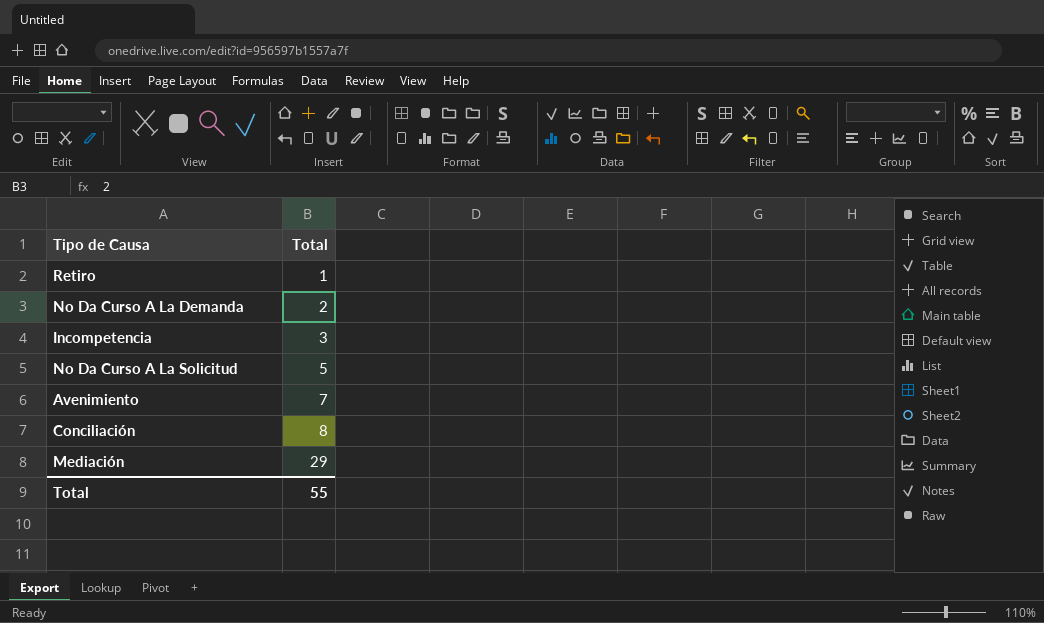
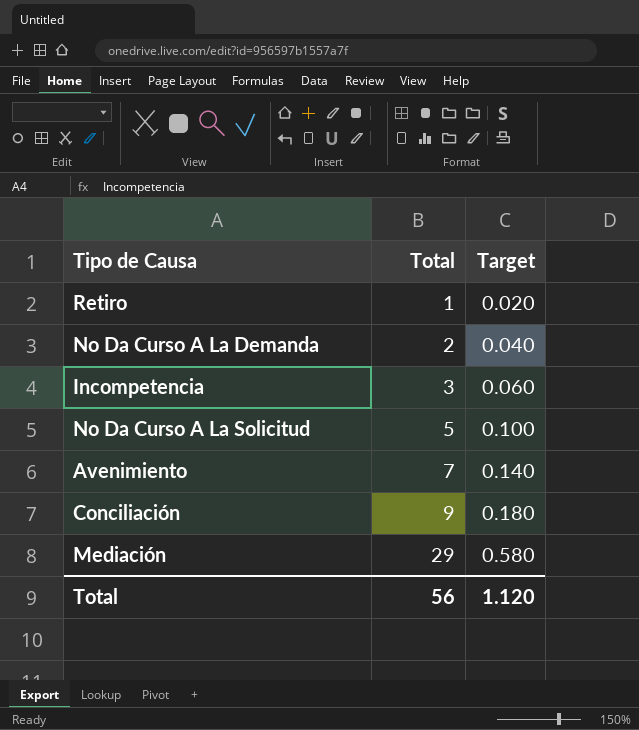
column Target | formula: none -> [Total] * 0.02
Conciliación | Total: 8 -> 9
Total | Total: 55 -> 56

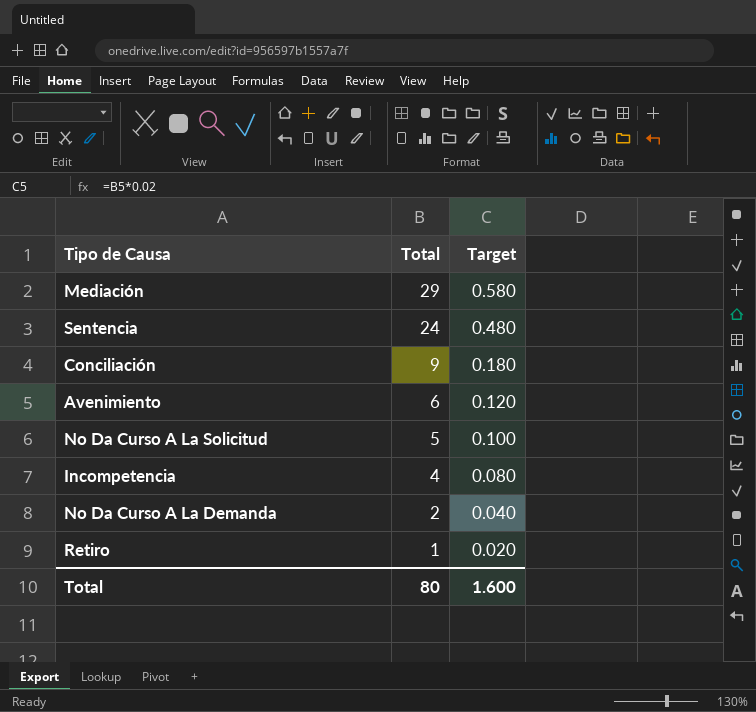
row order: Total ascending -> Total descending
row Sentencia: none -> 24 | 0.480
Avenimiento | Total: 7 -> 6
Avenimiento | Target: 0.140 -> 0.120
Incompetencia | Total: 3 -> 4
Incompetencia | Target: 0.060 -> 0.080
Total | Total: 56 -> 80
Total | Target: 1.120 -> 1.600

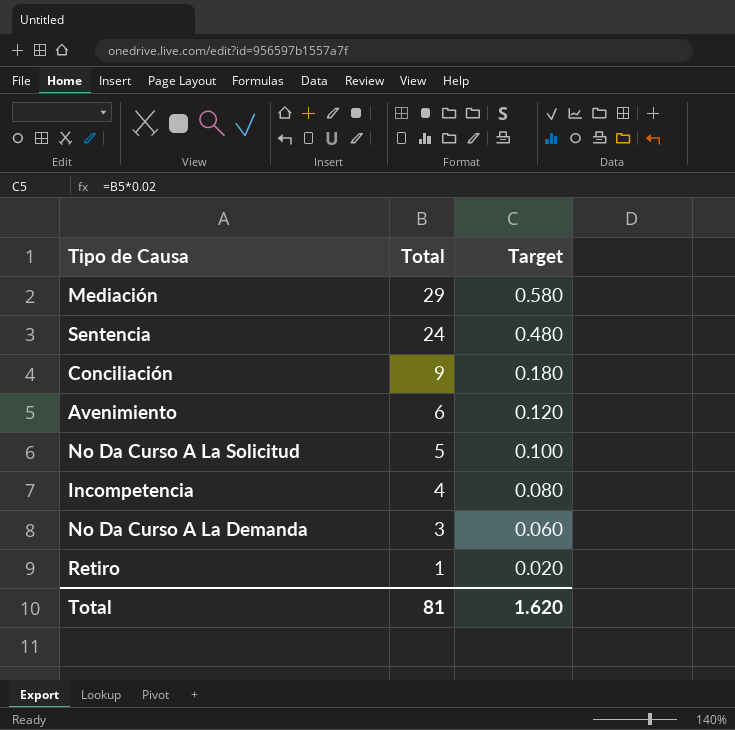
No Da Curso A La Demanda | Total: 2 -> 3
No Da Curso A La Demanda | Target: 0.040 -> 0.060
Total | Total: 80 -> 81
Total | Target: 1.600 -> 1.620

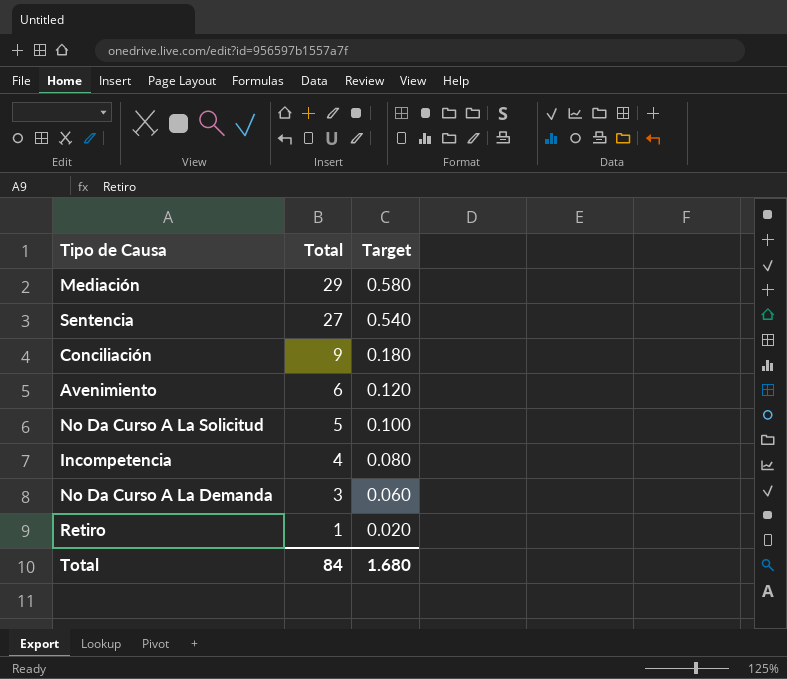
Sentencia | Total: 24 -> 27
Sentencia | Target: 0.480 -> 0.540
Total | Total: 81 -> 84
Total | Target: 1.620 -> 1.680

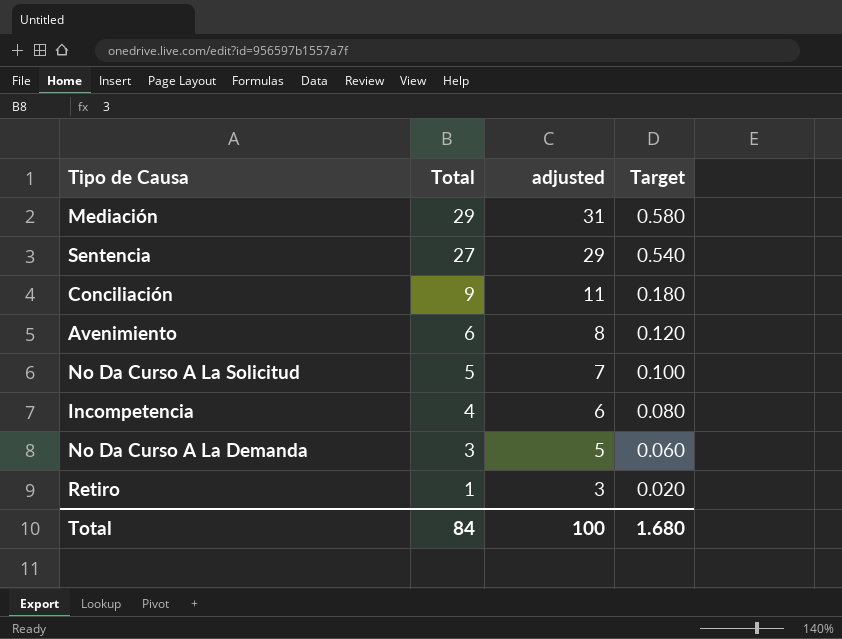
column adjusted | formula: none -> [Total] + 2

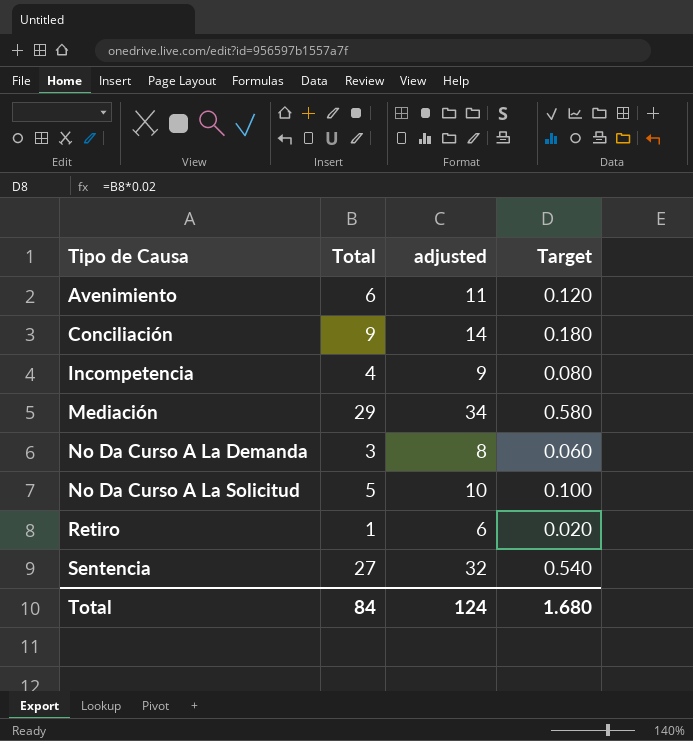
row order: Total descending -> Tipo de Causa ascending
column adjusted | formula: [Total] + 2 -> [Total] + 5
Total | adjusted: 100 -> 124

